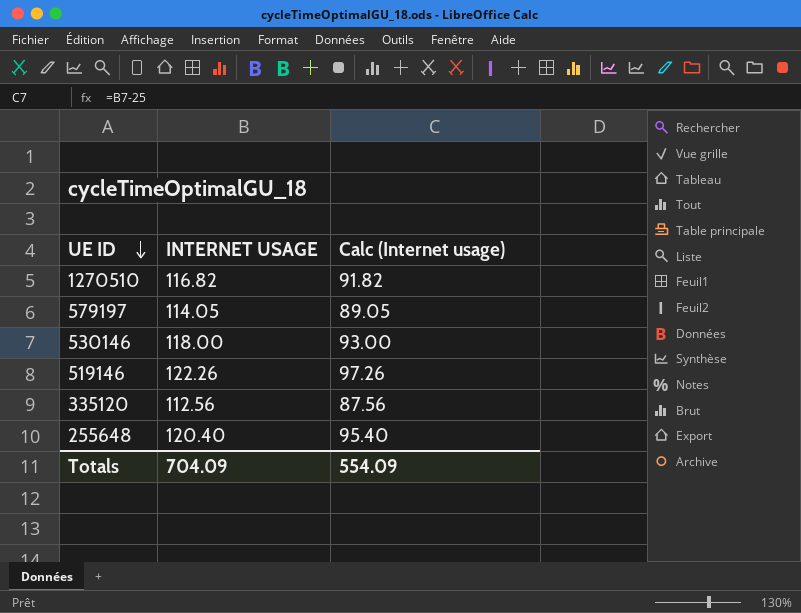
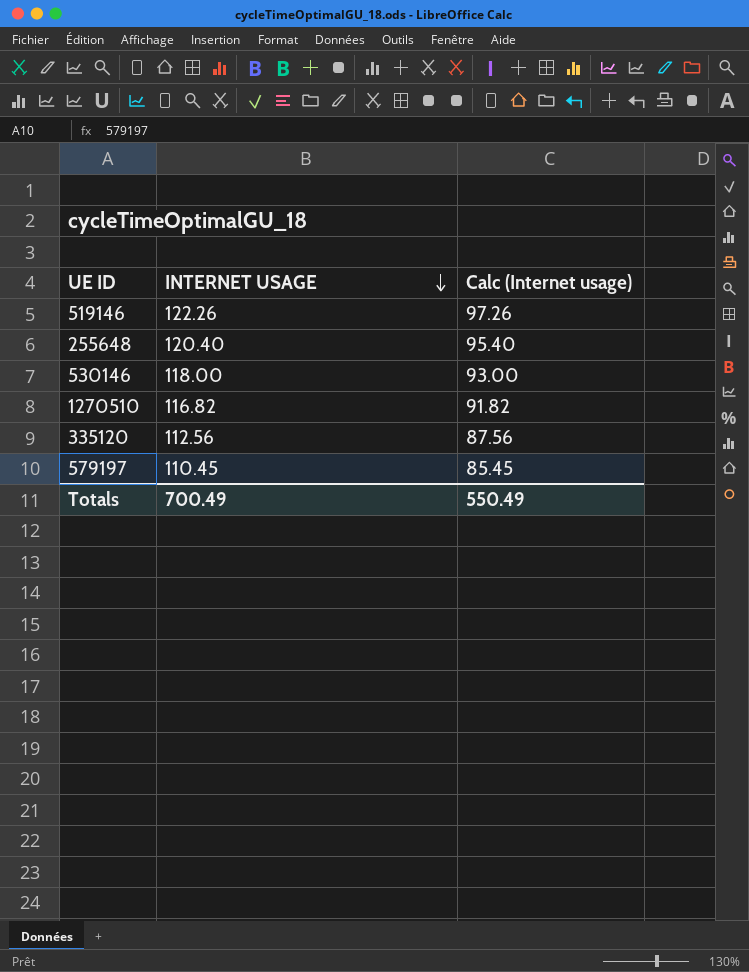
row order: UE ID descending -> INTERNET USAGE descending
579197 | INTERNET USAGE: 114.05 -> 110.45
579197 | Calc (Internet usage): 89.05 -> 85.45
Totals | INTERNET USAGE: 704.09 -> 700.49
Totals | Calc (Internet usage): 554.09 -> 550.49

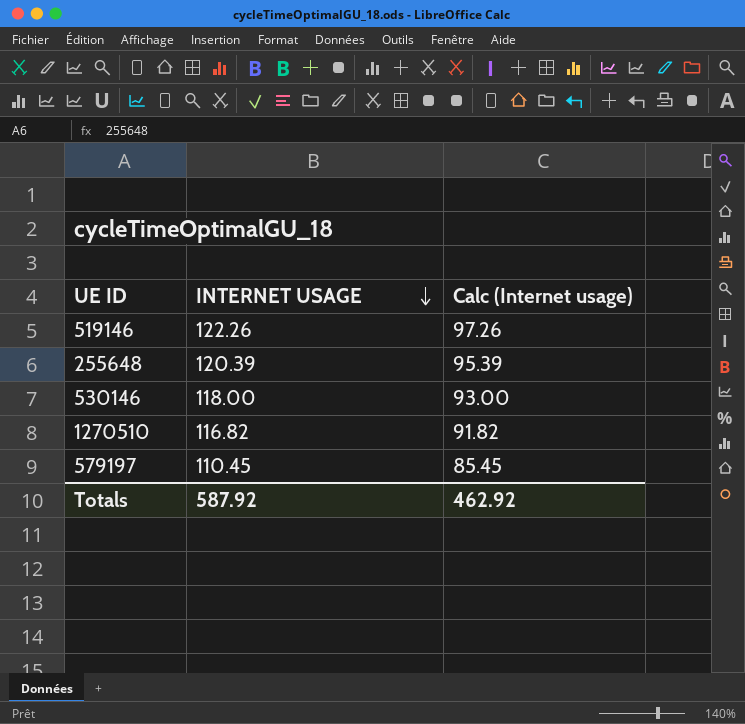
row 335120: 112.56 | 87.56 -> none
255648 | INTERNET USAGE: 120.40 -> 120.39
255648 | Calc (Internet usage): 95.40 -> 95.39
Totals | INTERNET USAGE: 700.49 -> 587.92
Totals | Calc (Internet usage): 550.49 -> 462.92

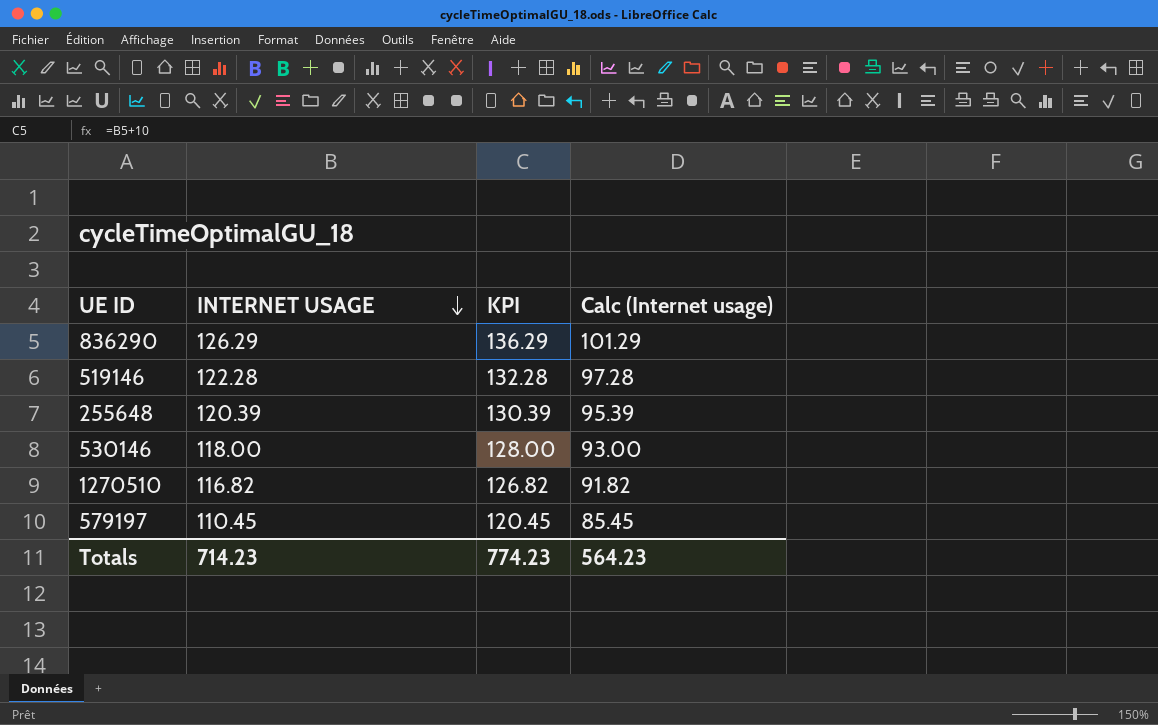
column KPI | formula: none -> [INTERNET USAGE] + 10
row 836290: none -> 126.29 | 136.29 | 101.29
519146 | INTERNET USAGE: 122.26 -> 122.28
519146 | Calc (Internet usage): 97.26 -> 97.28
Totals | INTERNET USAGE: 587.92 -> 714.23
Totals | Calc (Internet usage): 462.92 -> 564.23

